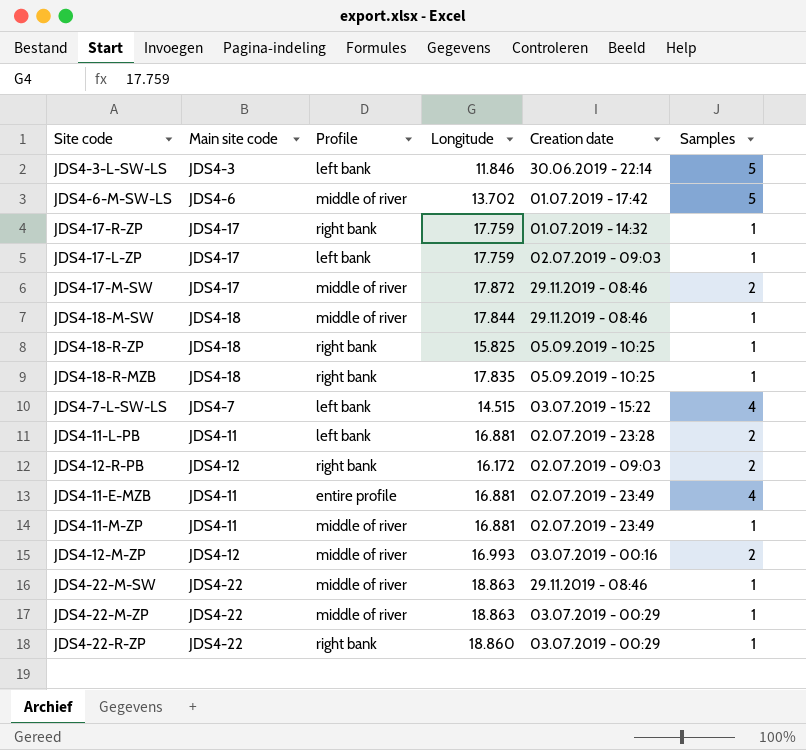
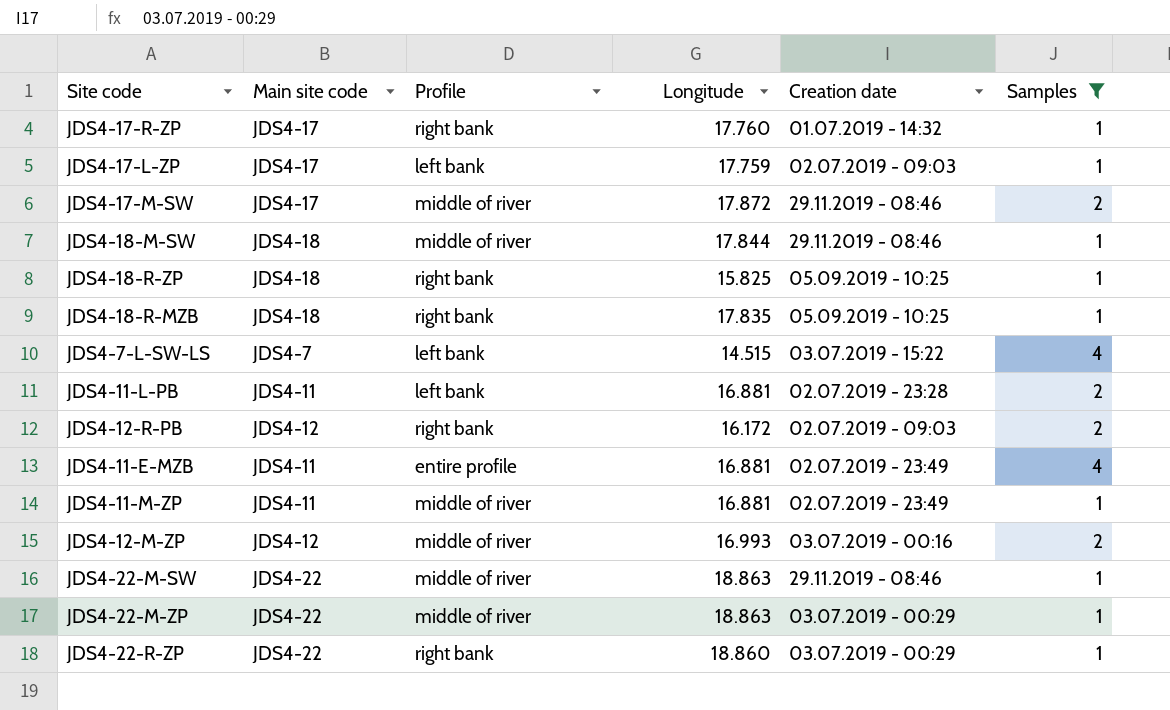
filter: none -> Samples != 5
JDS4-17-R-ZP | Longitude: 17.759 -> 17.760

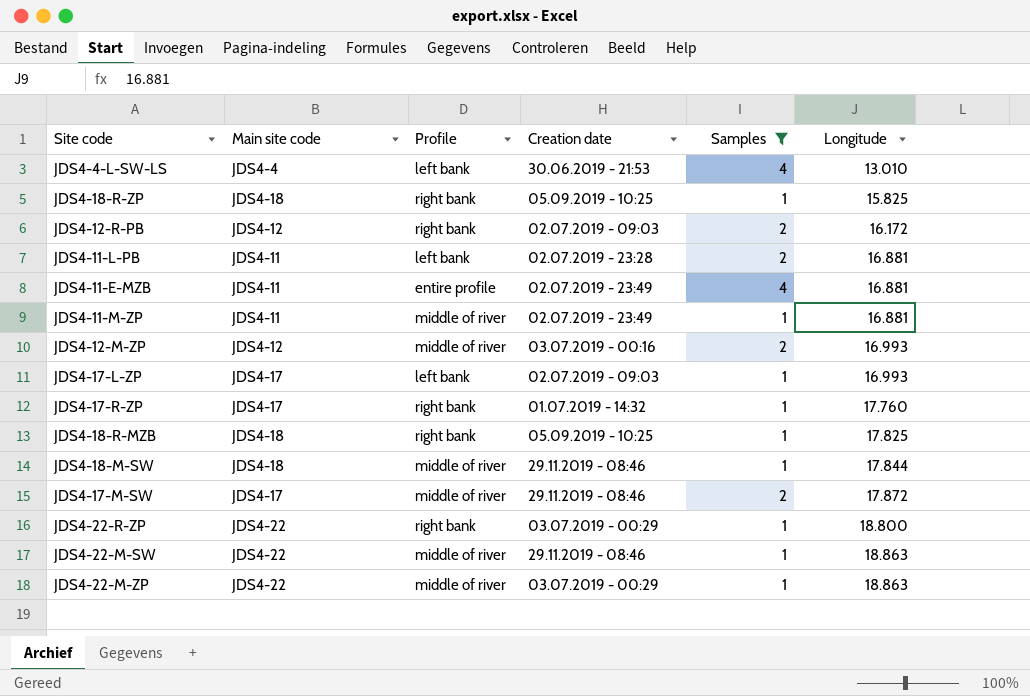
row order: none -> Longitude ascending
column Longitude | position: 4 -> 6
row JDS4-7-L-SW-LS: JDS4-7 | left bank | 14.515 | 03.07.2019 - 15:22 | 4 -> none
row JDS4-4-L-SW-LS: none -> JDS4-4 | left bank | 30.06.2019 - 21:53 | 4 | 13.010
JDS4-17-L-ZP | Longitude: 17.759 -> 16.993
JDS4-18-R-MZB | Longitude: 17.835 -> 17.825
JDS4-22-R-ZP | Longitude: 18.860 -> 18.800

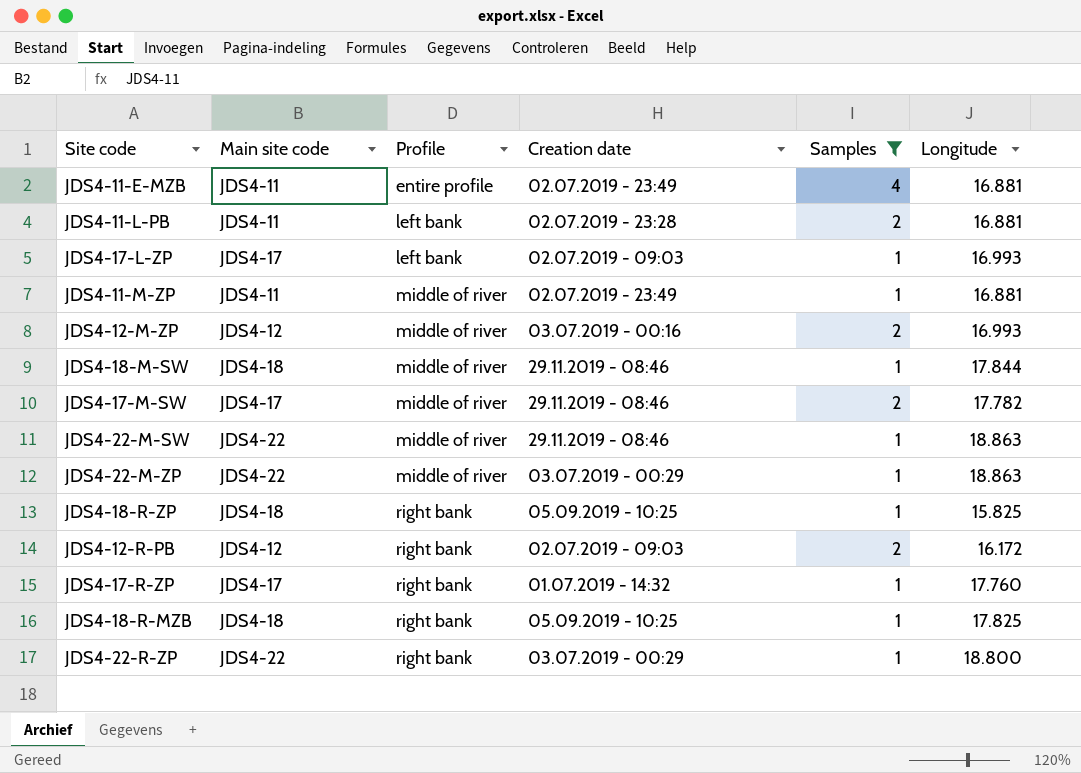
row order: Longitude ascending -> Profile ascending
row JDS4-4-L-SW-LS: JDS4-4 | left bank | 30.06.2019 - 21:53 | 4 | 13.010 -> none
JDS4-17-M-SW | Longitude: 17.872 -> 17.782

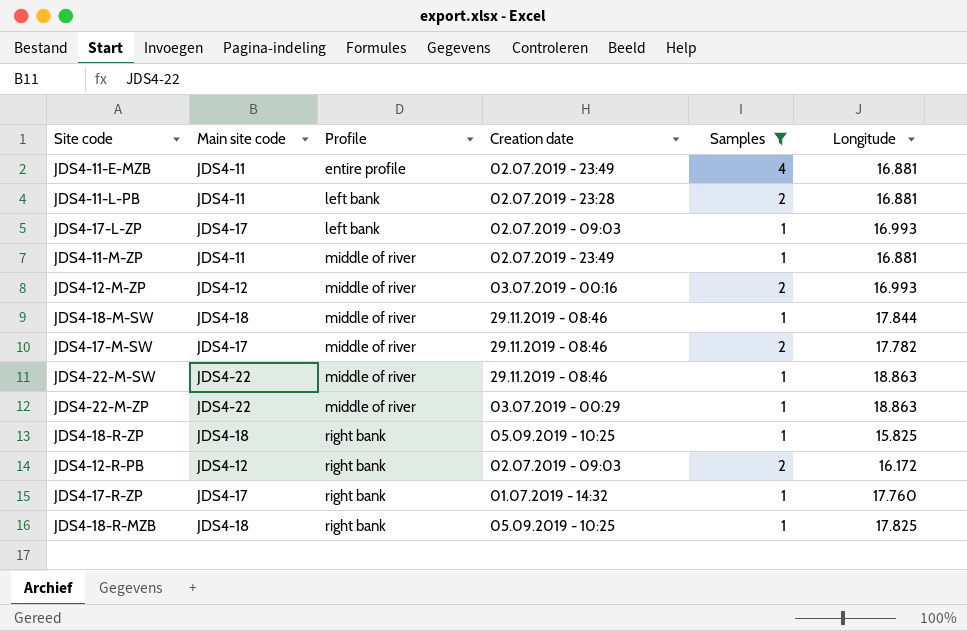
row JDS4-22-R-ZP: JDS4-22 | right bank | 03.07.2019 - 00:29 | 1 | 18.800 -> none

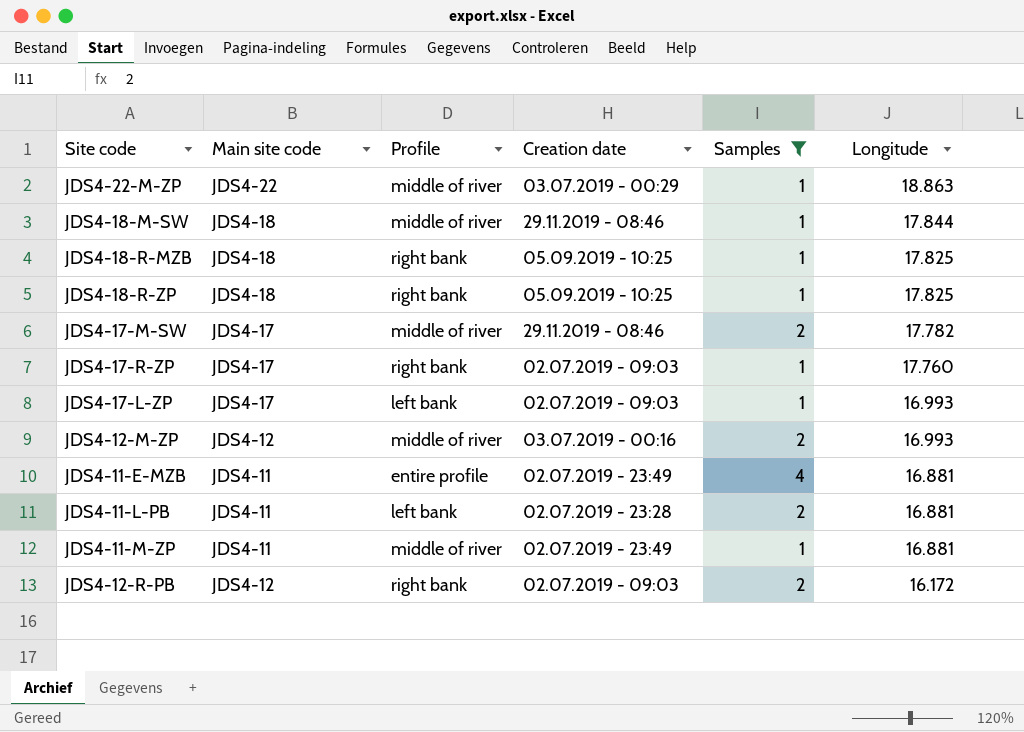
row order: Profile ascending -> Longitude descending
row JDS4-22-M-SW: JDS4-22 | middle of river | 29.11.2019 - 08:46 | 1 | 18.863 -> none
JDS4-18-R-ZP | Longitude: 15.825 -> 17.825
JDS4-17-R-ZP | Creation date: 01.07.2019 - 14:32 -> 02.07.2019 - 09:03

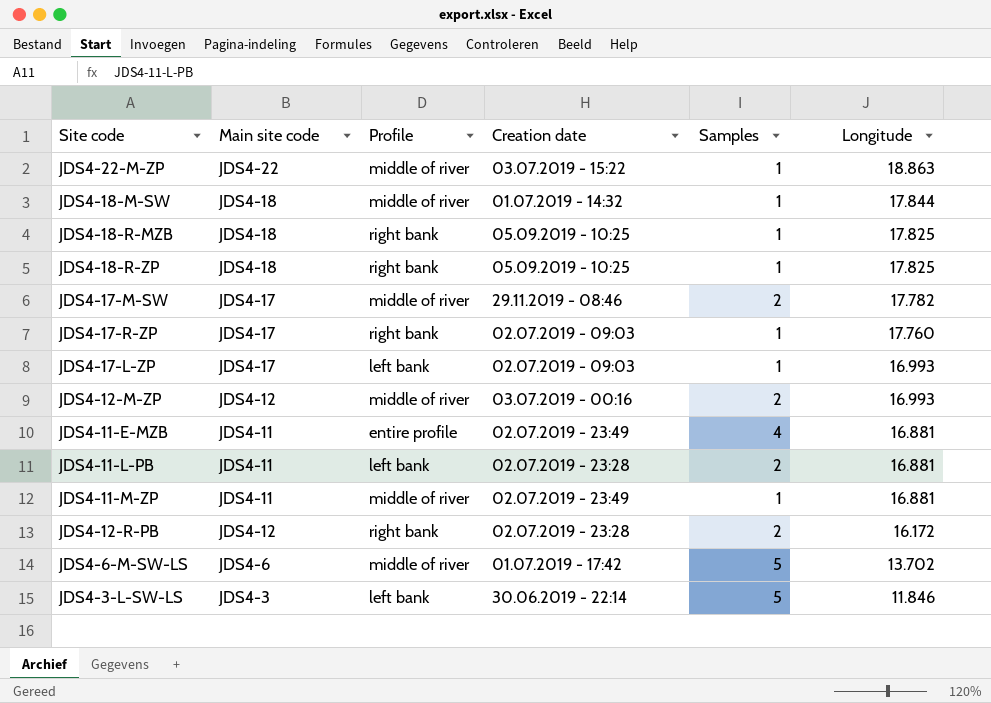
filter: Samples != 5 -> none
JDS4-22-M-ZP | Creation date: 03.07.2019 - 00:29 -> 03.07.2019 - 15:22
JDS4-18-M-SW | Creation date: 29.11.2019 - 08:46 -> 01.07.2019 - 14:32
JDS4-12-R-PB | Creation date: 02.07.2019 - 09:03 -> 02.07.2019 - 23:28

